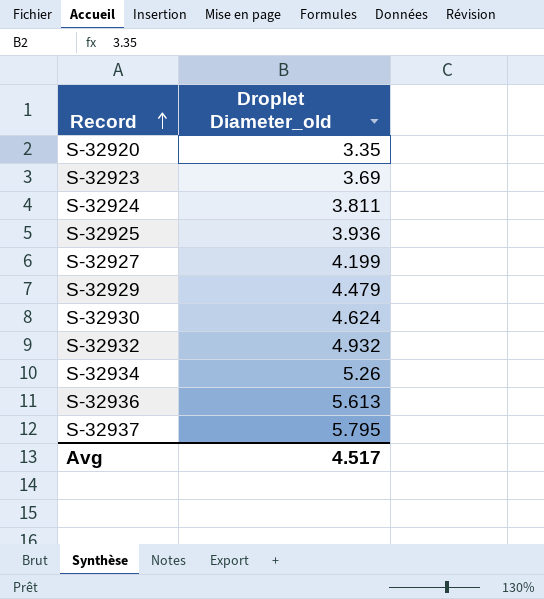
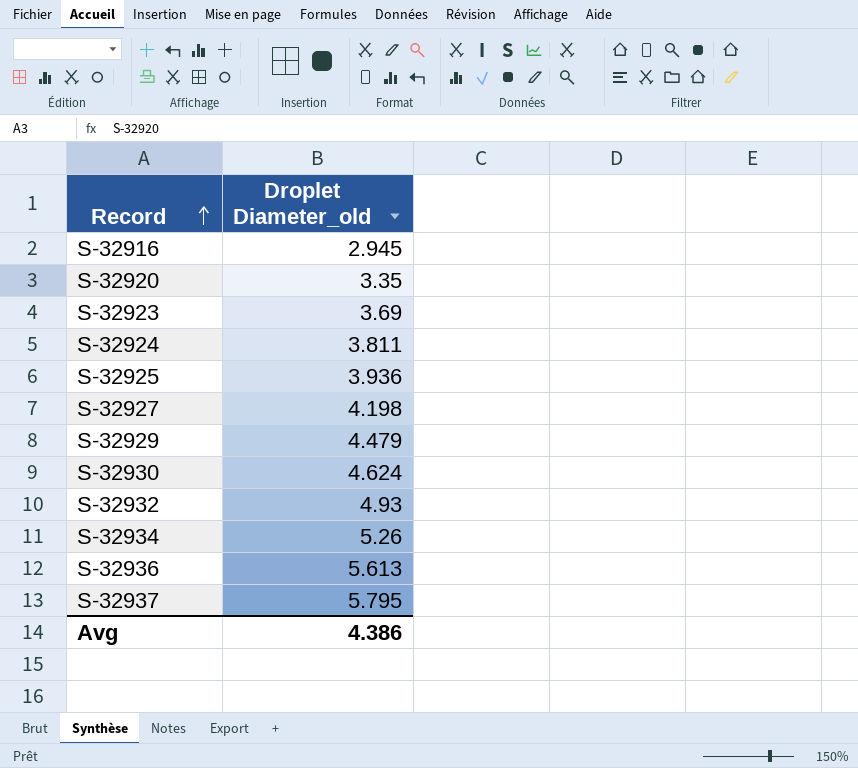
row S-32916: none -> 2.945
S-32927 | Droplet Diameter_old: 4.199 -> 4.198
S-32932 | Droplet Diameter_old: 4.932 -> 4.93
Avg | Droplet Diameter_old: 4.517 -> 4.386

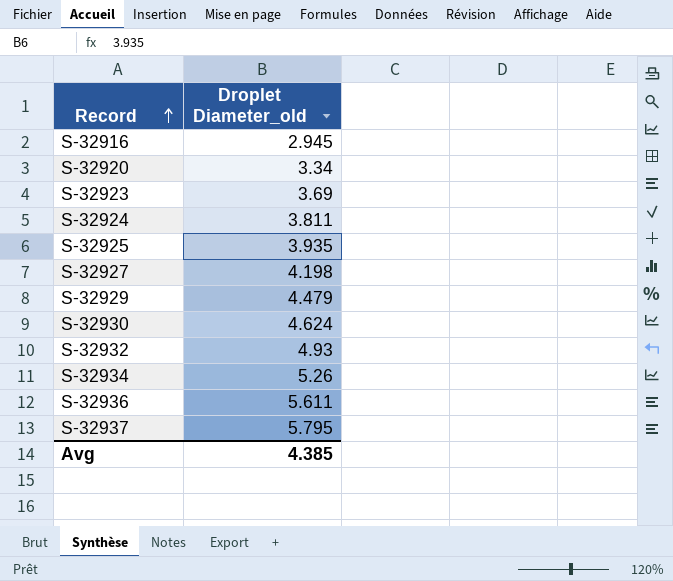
S-32920 | Droplet Diameter_old: 3.35 -> 3.34
S-32925 | Droplet Diameter_old: 3.936 -> 3.935
S-32936 | Droplet Diameter_old: 5.613 -> 5.611
Avg | Droplet Diameter_old: 4.386 -> 4.385

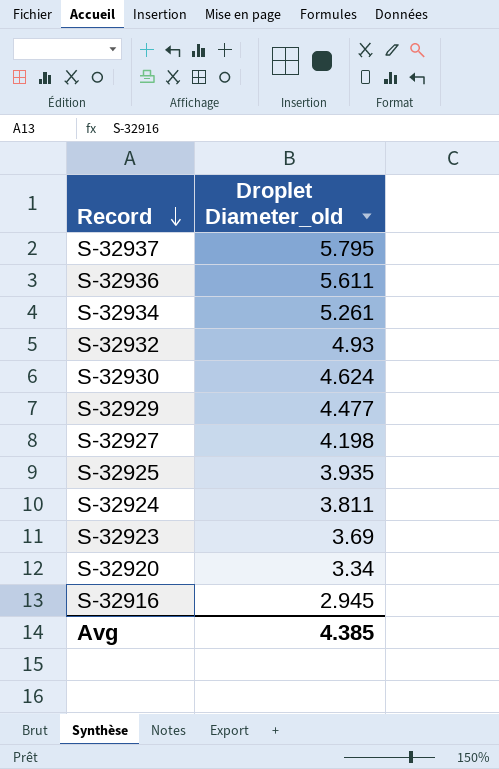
row order: Record ascending -> Record descending
S-32934 | Droplet Diameter_old: 5.26 -> 5.261
S-32929 | Droplet Diameter_old: 4.479 -> 4.477

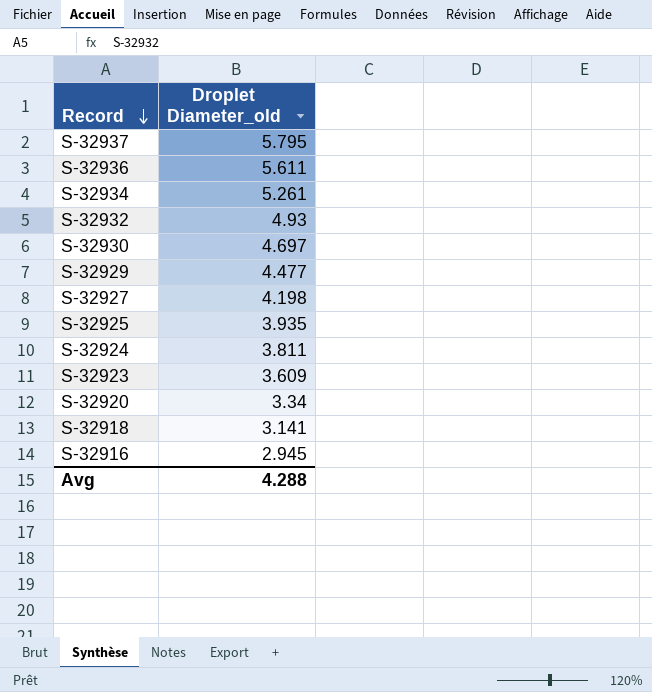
S-32930 | Droplet Diameter_old: 4.624 -> 4.697
S-32923 | Droplet Diameter_old: 3.69 -> 3.609
row S-32918: none -> 3.141
Avg | Droplet Diameter_old: 4.385 -> 4.288

